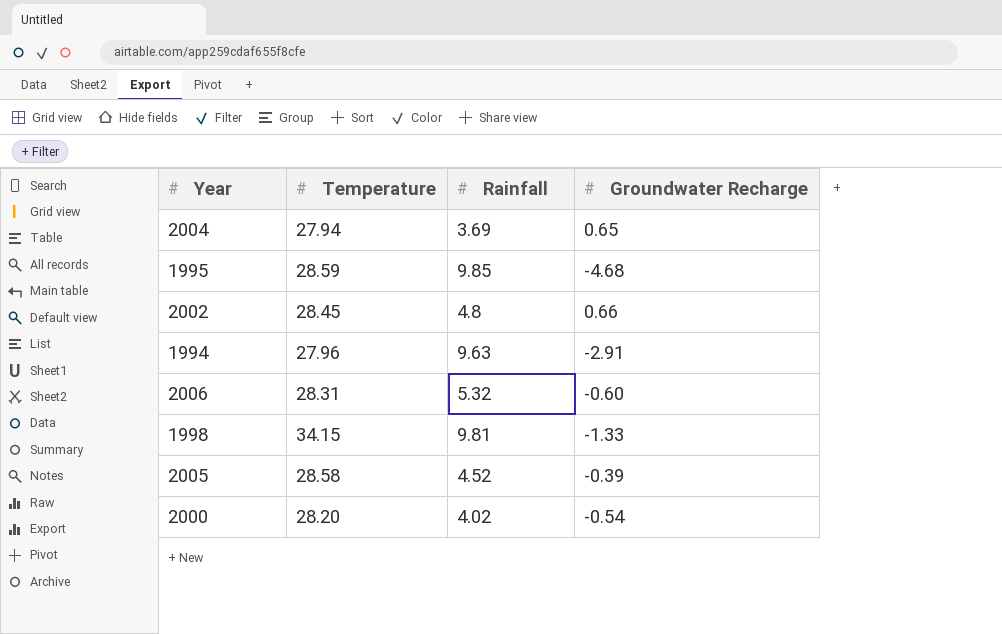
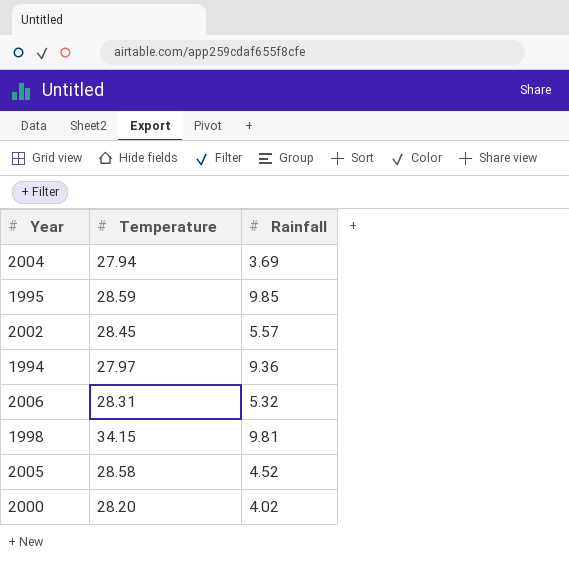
column Groundwater Recharge | position: 4 -> none
2002 | Rainfall: 4.8 -> 5.57
1994 | Temperature: 27.96 -> 27.97
1994 | Rainfall: 9.63 -> 9.36

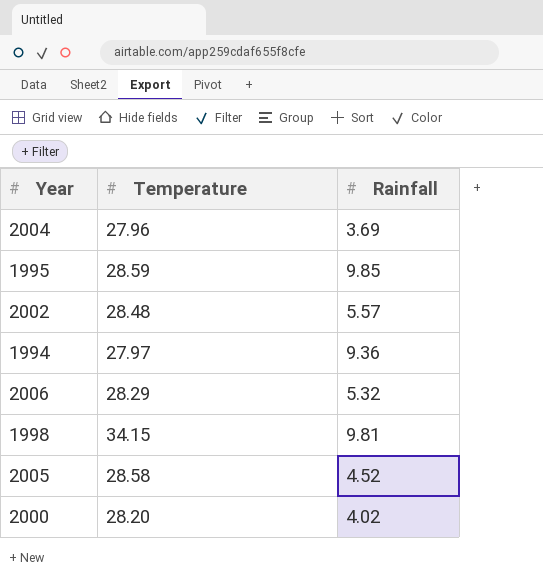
2004 | Temperature: 27.94 -> 27.96
2002 | Temperature: 28.45 -> 28.48
2006 | Temperature: 28.31 -> 28.29

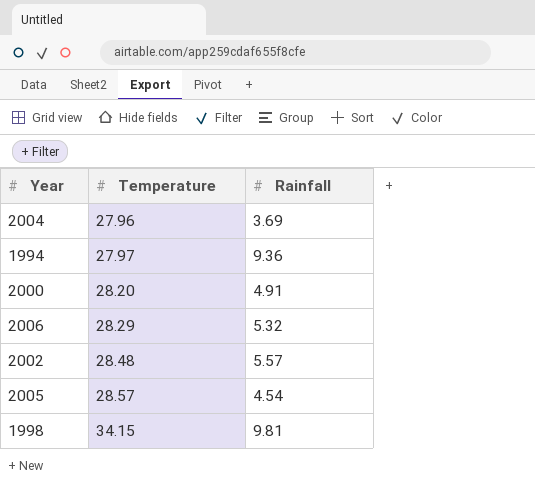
row order: none -> Temperature ascending
row 1995: 28.59 | 9.85 -> none
2000 | Rainfall: 4.02 -> 4.91
2005 | Temperature: 28.58 -> 28.57
2005 | Rainfall: 4.52 -> 4.54

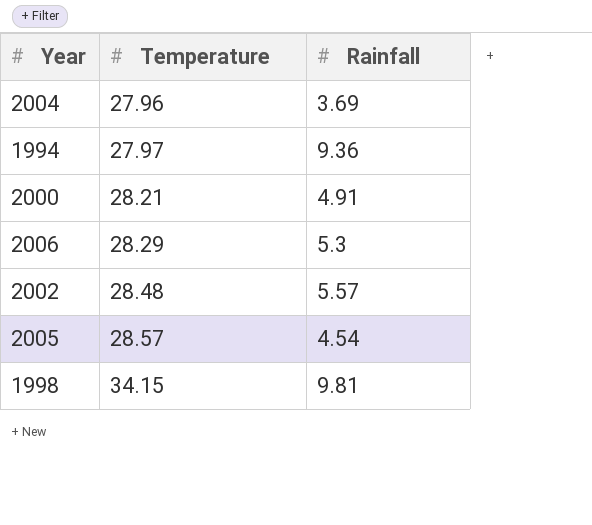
2000 | Temperature: 28.20 -> 28.21
2006 | Rainfall: 5.32 -> 5.3

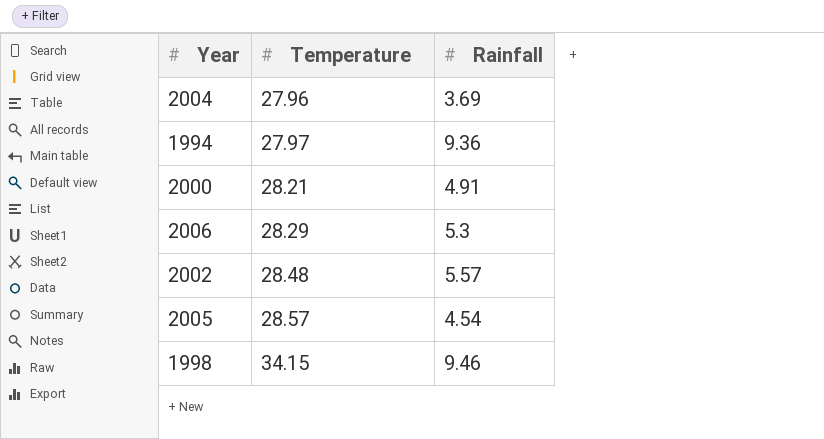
1998 | Rainfall: 9.81 -> 9.46

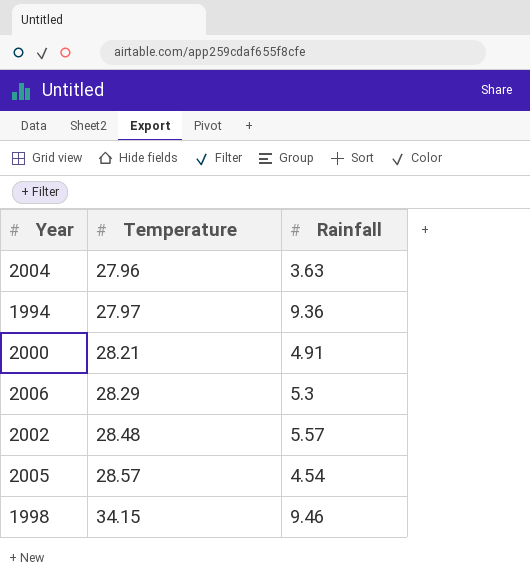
2004 | Rainfall: 3.69 -> 3.63

